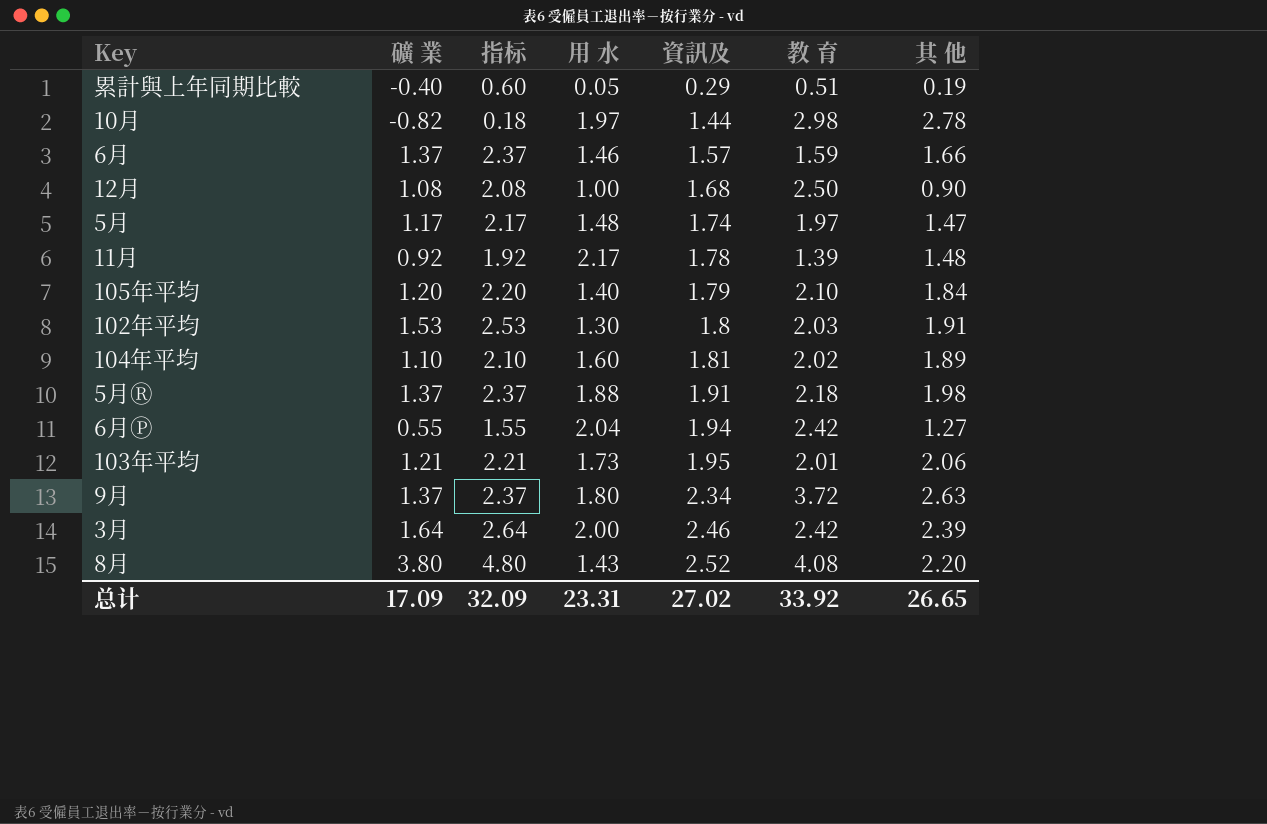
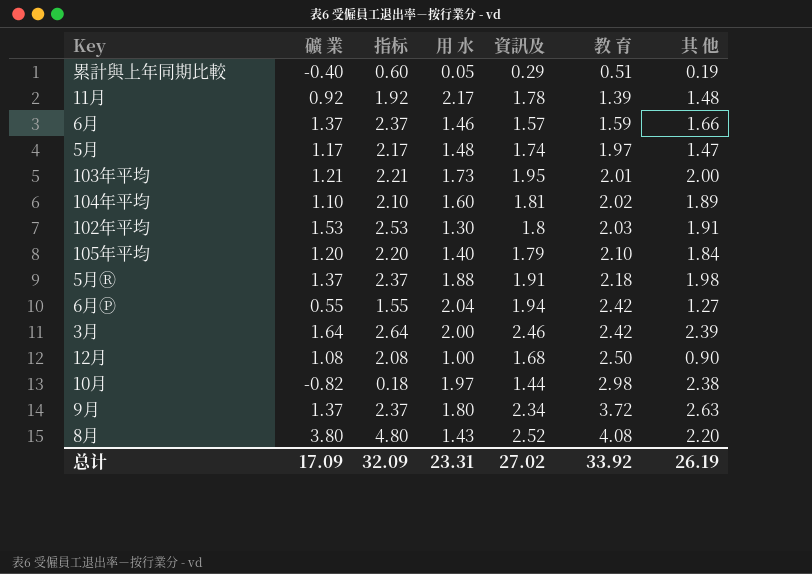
row order: 資訊及 ascending -> 教 育 ascending
103年平均 | 其 他: 2.06 -> 2.00
10月 | 其 他: 2.78 -> 2.38
总计 | 其 他: 26.65 -> 26.19

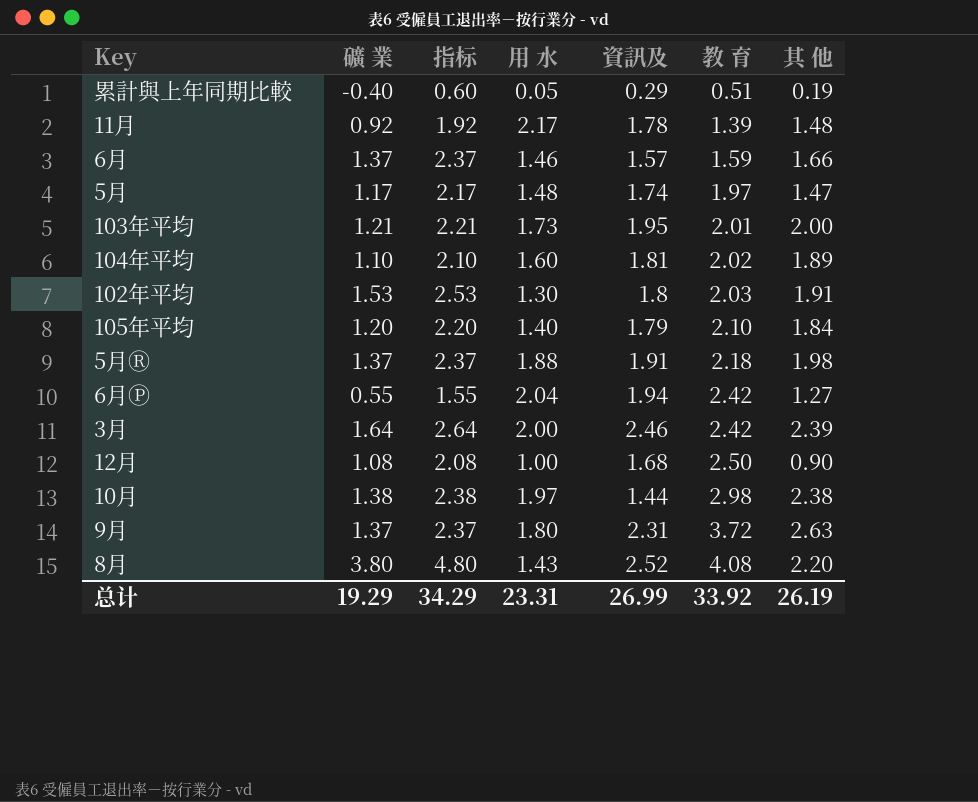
10月 | 礦 業: -0.82 -> 1.38
10月 | 指标: 0.18 -> 2.38
9月 | 資訊及: 2.34 -> 2.31
总计 | 礦 業: 17.09 -> 19.29
总计 | 指标: 32.09 -> 34.29
总计 | 資訊及: 27.02 -> 26.99

